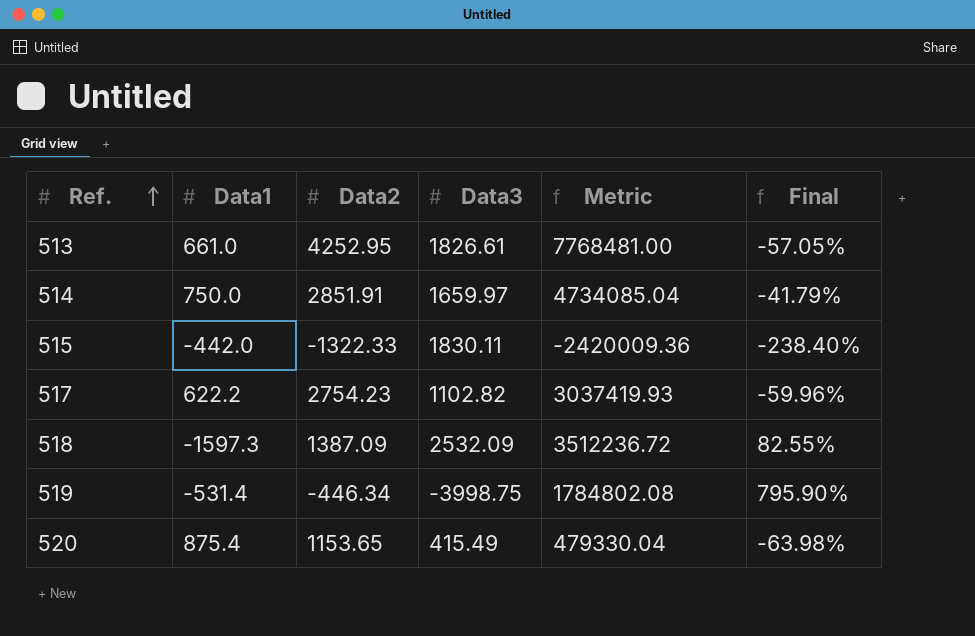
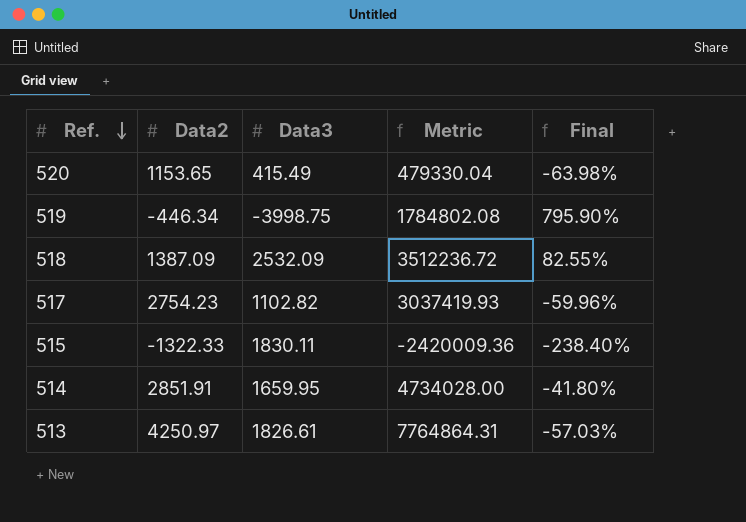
row order: Ref. ascending -> Ref. descending
column Data1 | position: 2 -> none
514 | Data3: 1659.97 -> 1659.95
514 | Metric: 4734085.04 -> 4734028.00
514 | Final: -41.79% -> -41.80%
513 | Data2: 4252.95 -> 4250.97
513 | Metric: 7768481.00 -> 7764864.31
513 | Final: -57.05% -> -57.03%

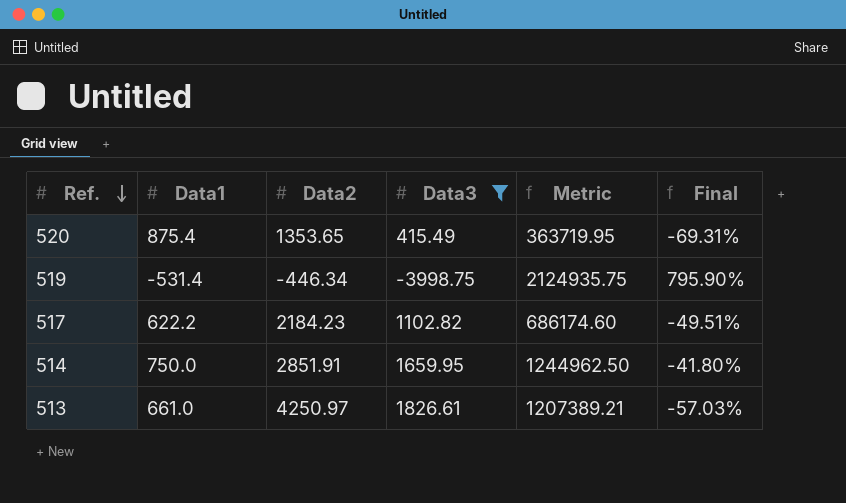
filter: none -> Data3 <= 1826.61
column Data1 | position: none -> 2
column Metric | formula: [Data2] * [Data3] -> [Data1] * [Data3]
520 | Data2: 1153.65 -> 1353.65
520 | Final: -63.98% -> -69.31%
517 | Data2: 2754.23 -> 2184.23
517 | Final: -59.96% -> -49.51%

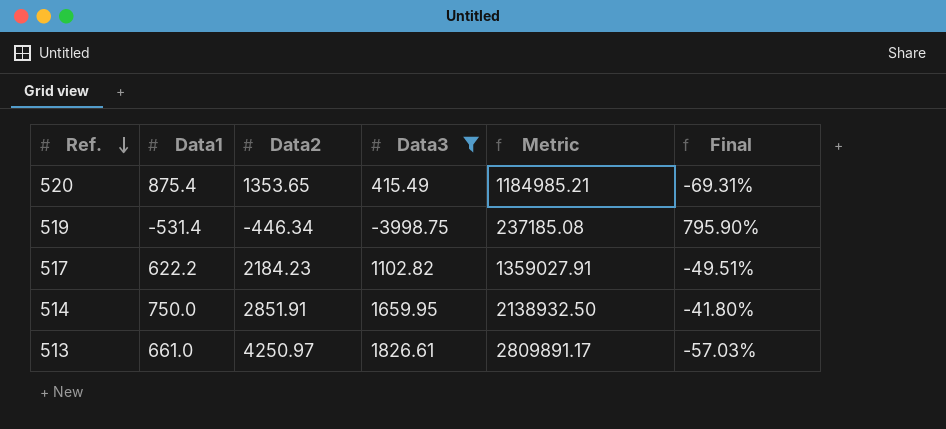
column Metric | formula: [Data1] * [Data3] -> [Data1] * [Data2]

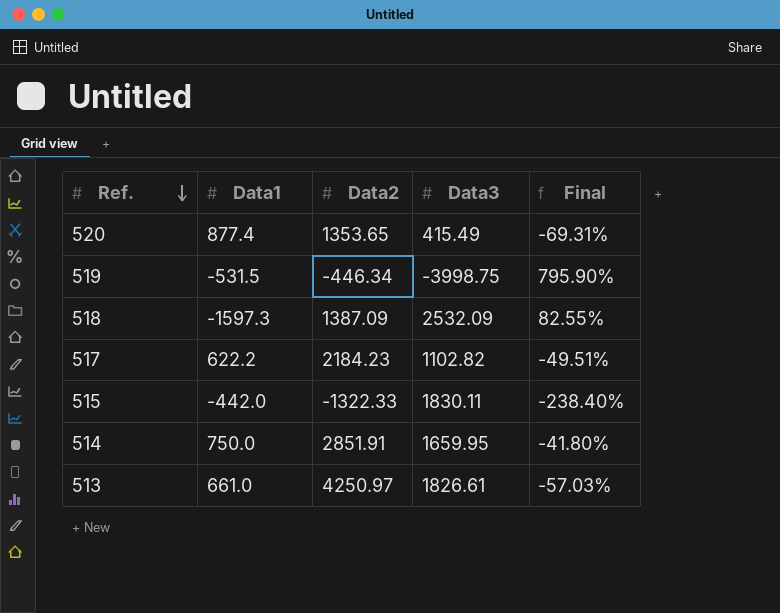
filter: Data3 <= 1826.61 -> none
column Metric | formula: [Data1] * [Data2] -> none
520 | Data1: 875.4 -> 877.4
519 | Data1: -531.4 -> -531.5

